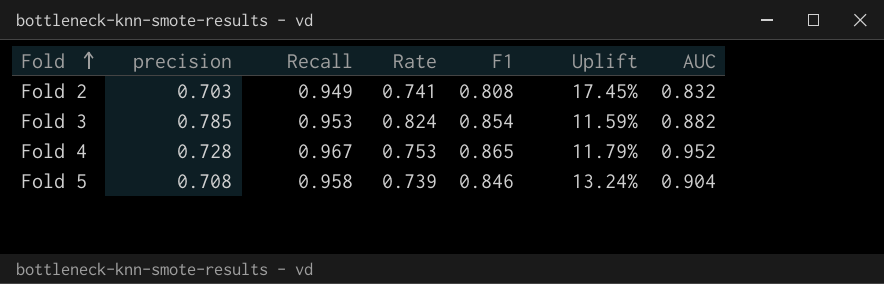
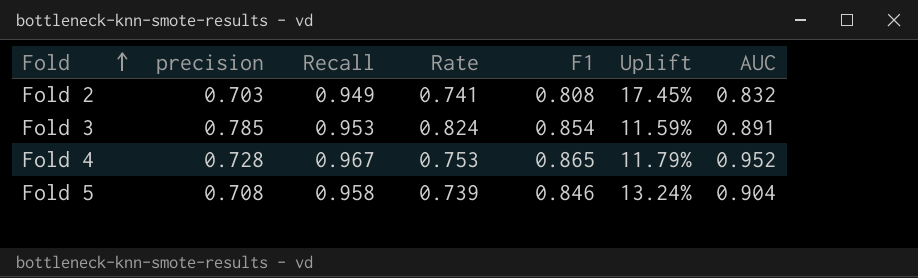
Fold 3 | AUC: 0.882 -> 0.891

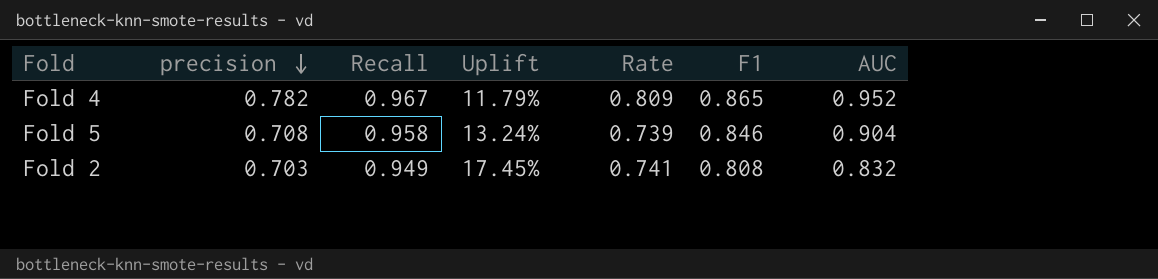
row order: Fold ascending -> precision descending
column Uplift | position: 6 -> 4
row Fold 3: 0.785 | 0.953 | 0.824 | 0.854 | 11.59% | 0.891 -> none
Fold 4 | precision: 0.728 -> 0.782
Fold 4 | Rate: 0.753 -> 0.809

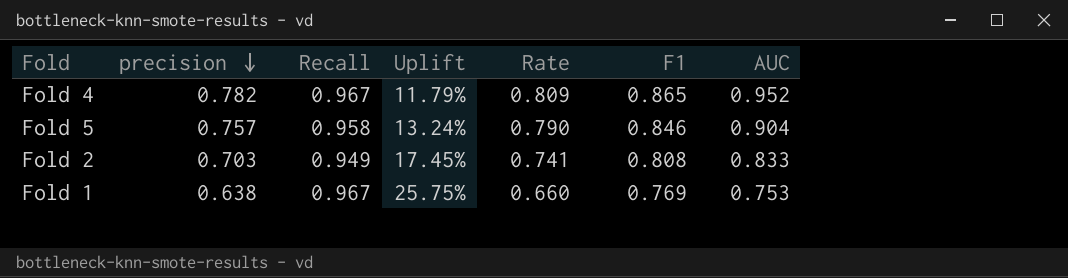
Fold 5 | precision: 0.708 -> 0.757
Fold 5 | Rate: 0.739 -> 0.790
Fold 2 | AUC: 0.832 -> 0.833
row Fold 1: none -> 0.638 | 0.967 | 25.75% | 0.660 | 0.769 | 0.753

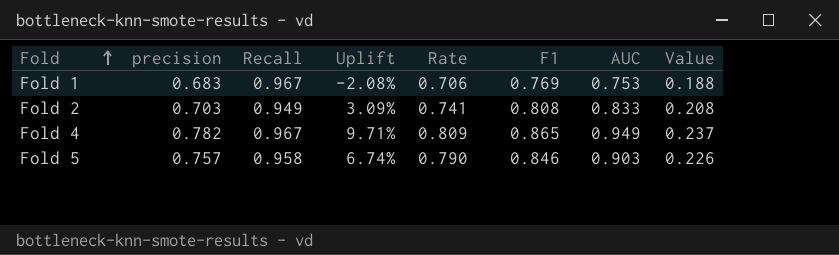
row order: precision descending -> Fold ascending
column Uplift | formula: ([Recall] - [F1]) / [F1] -> ([AUC] - [F1]) / [F1]
column Value | formula: none -> [AUC] * 0.25
Fold 1 | precision: 0.638 -> 0.683
Fold 1 | Rate: 0.660 -> 0.706
Fold 4 | AUC: 0.952 -> 0.949
Fold 5 | AUC: 0.904 -> 0.903

